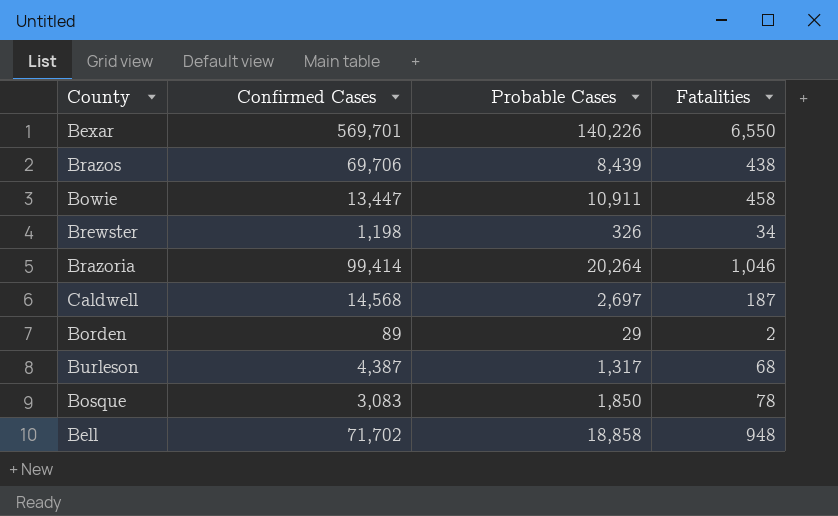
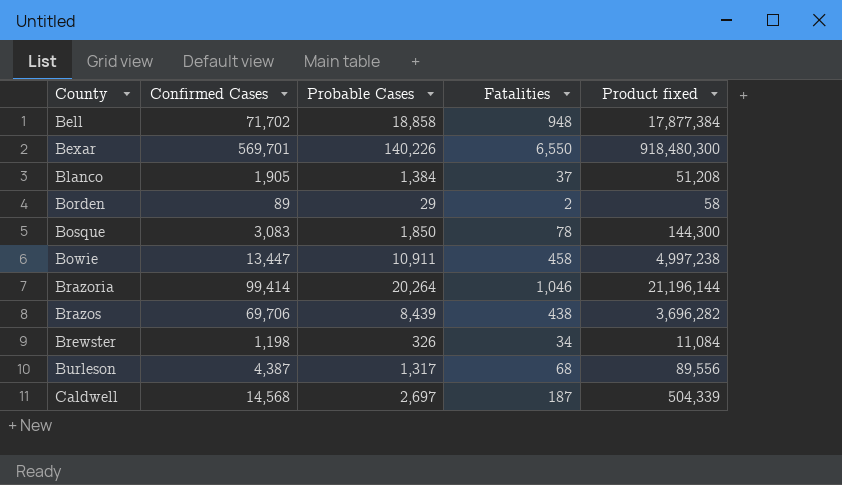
row order: none -> County ascending
column Product fixed | formula: none -> [Probable Cases] * [Fatalities]
row Blanco: none -> 1,905 | 1,384 | 37 | 51,208

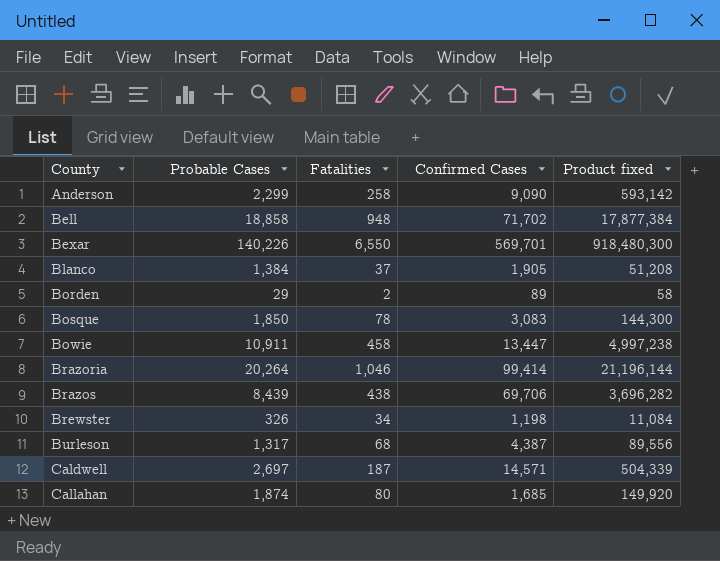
column Confirmed Cases | position: 2 -> 4
row Anderson: none -> 2,299 | 258 | 9,090 | 593,142
Caldwell | Confirmed Cases: 14,568 -> 14,571
row Callahan: none -> 1,874 | 80 | 1,685 | 149,920

